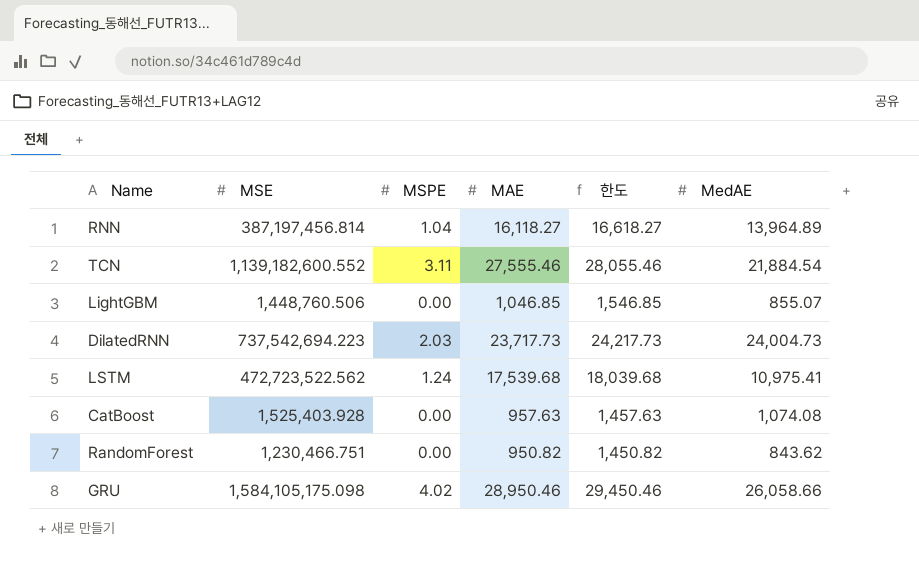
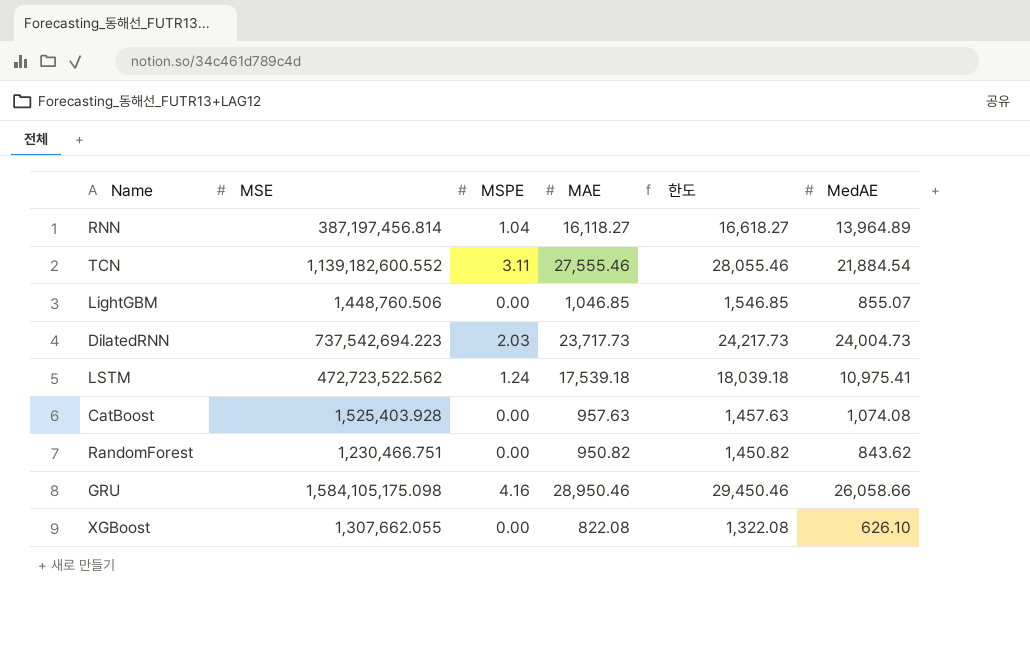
LSTM | MAE: 17,539.68 -> 17,539.18
LSTM | 한도: 18,039.68 -> 18,039.18
GRU | MSPE: 4.02 -> 4.16
row XGBoost: none -> 1,307,662.055 | 0.00 | 822.08 | 1,322.08 | 626.10

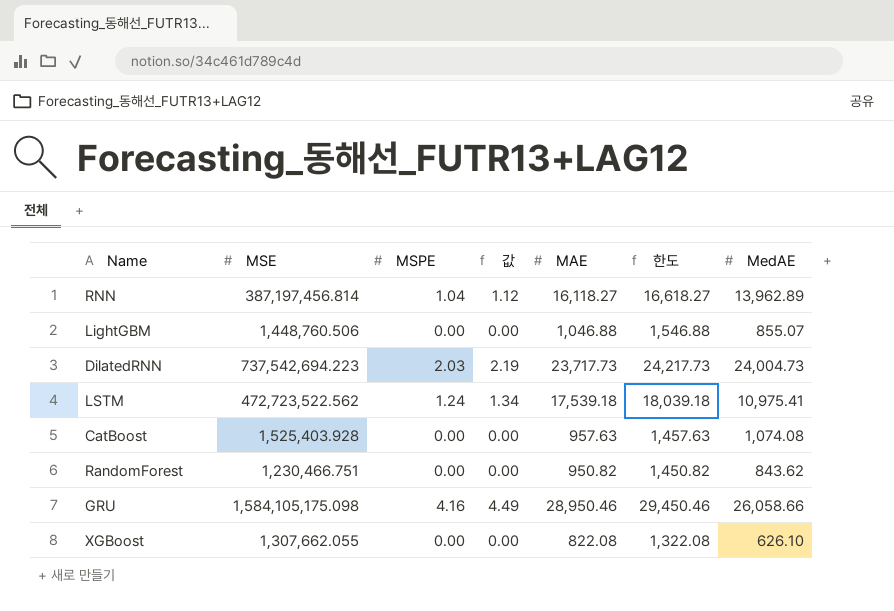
column 값 | formula: none -> [MSPE] * 1.08
row TCN: 1,139,182,600.552 | 3.11 | 27,555.46 | 28,055.46 | 21,884.54 -> none
RNN | MedAE: 13,964.89 -> 13,962.89
LightGBM | MAE: 1,046.85 -> 1,046.88
LightGBM | 한도: 1,546.85 -> 1,546.88

